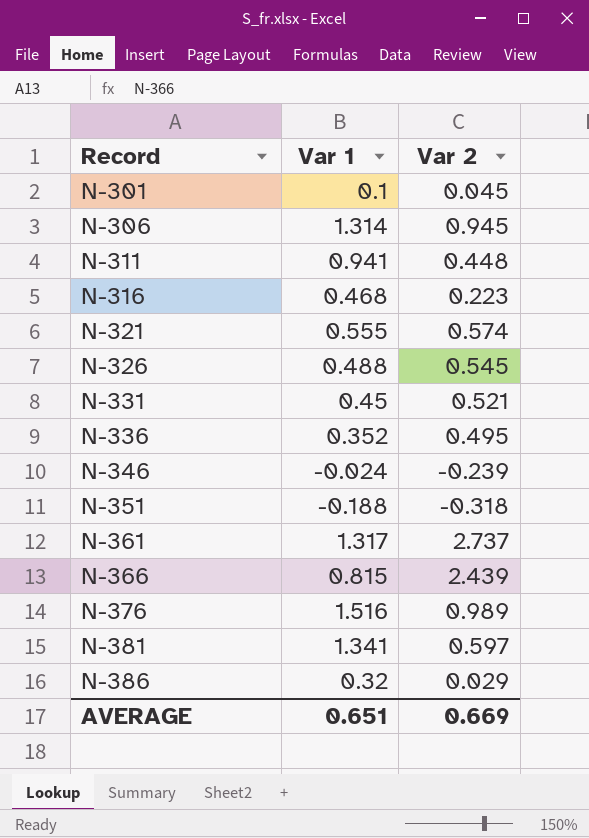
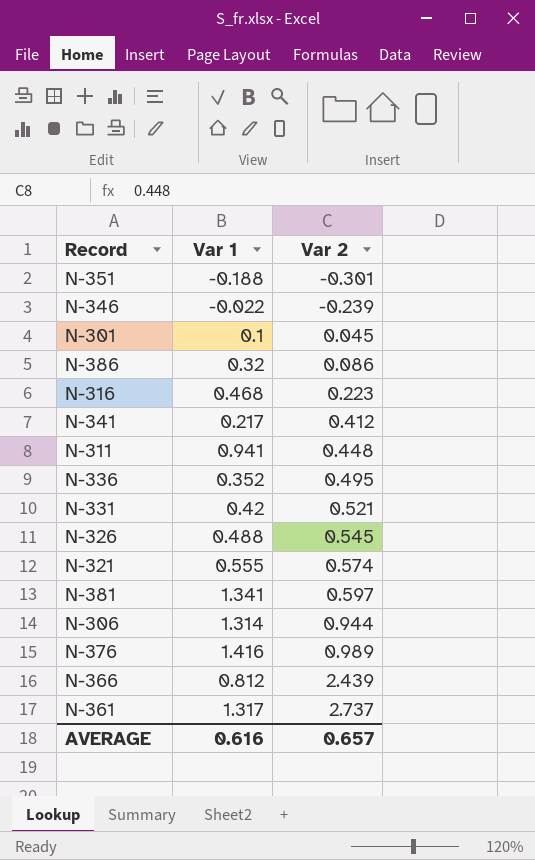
row order: Record ascending -> Var 2 ascending
N-351 | Var 2: -0.318 -> -0.301
N-346 | Var 1: -0.024 -> -0.022
N-386 | Var 2: 0.029 -> 0.086
row N-341: none -> 0.217 | 0.412
N-331 | Var 1: 0.45 -> 0.42
N-306 | Var 2: 0.945 -> 0.944
N-376 | Var 1: 1.516 -> 1.416
N-366 | Var 1: 0.815 -> 0.812
AVERAGE | Var 1: 0.651 -> 0.616
AVERAGE | Var 2: 0.669 -> 0.657

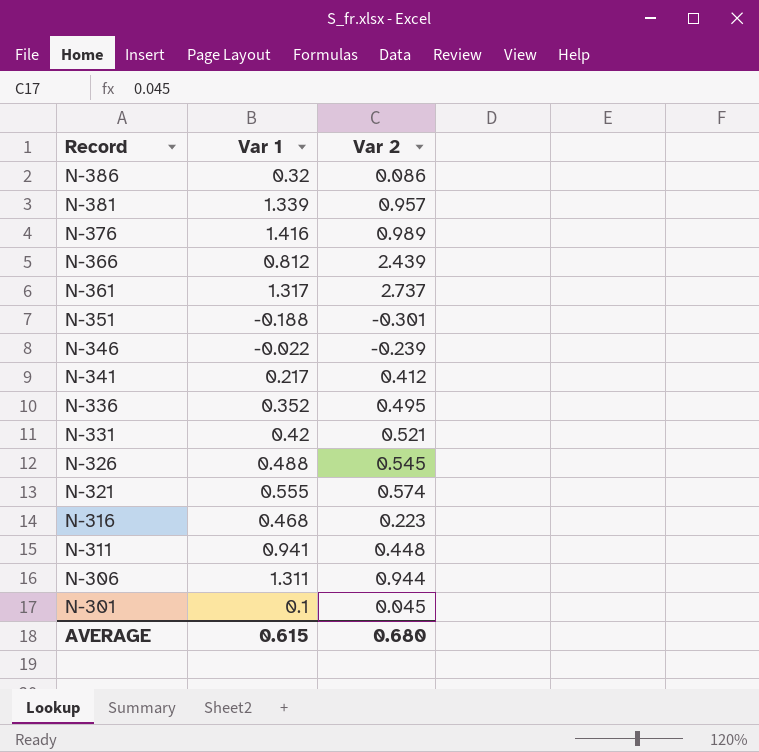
row order: Var 2 ascending -> Record descending
N-381 | Var 1: 1.341 -> 1.339
N-381 | Var 2: 0.597 -> 0.957
N-306 | Var 1: 1.314 -> 1.311
AVERAGE | Var 1: 0.616 -> 0.615
AVERAGE | Var 2: 0.657 -> 0.680

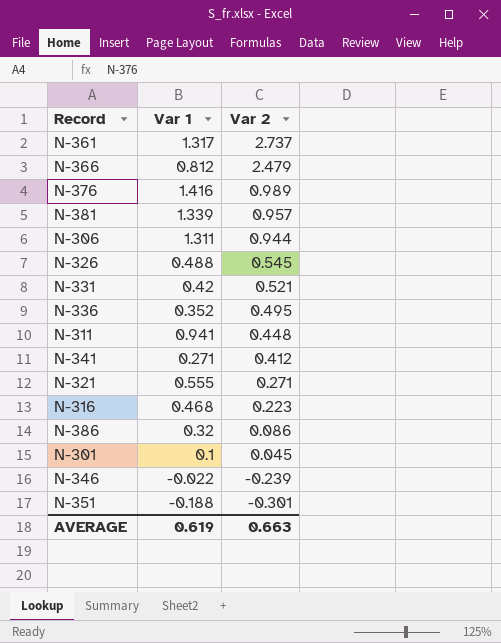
row order: Record descending -> Var 2 descending
N-366 | Var 2: 2.439 -> 2.479
N-341 | Var 1: 0.217 -> 0.271
N-321 | Var 2: 0.574 -> 0.271
AVERAGE | Var 1: 0.615 -> 0.619
AVERAGE | Var 2: 0.680 -> 0.663

